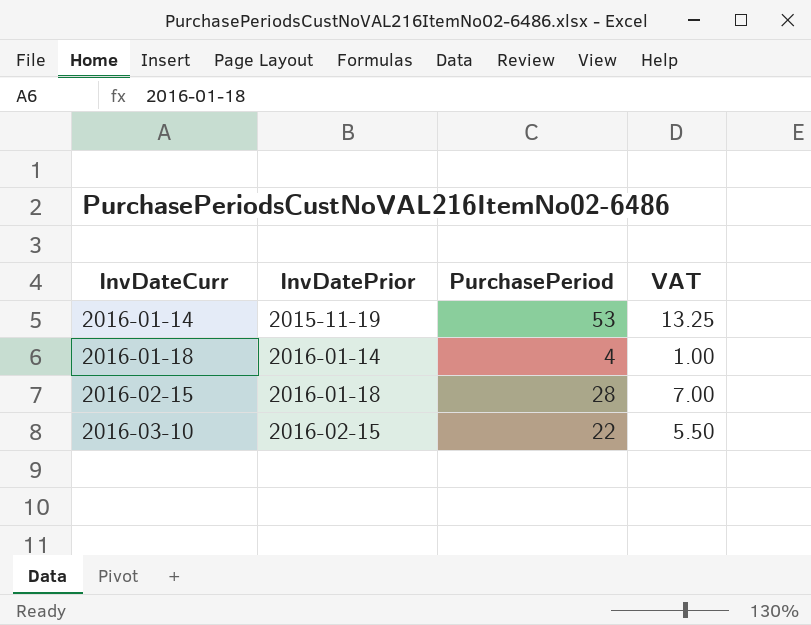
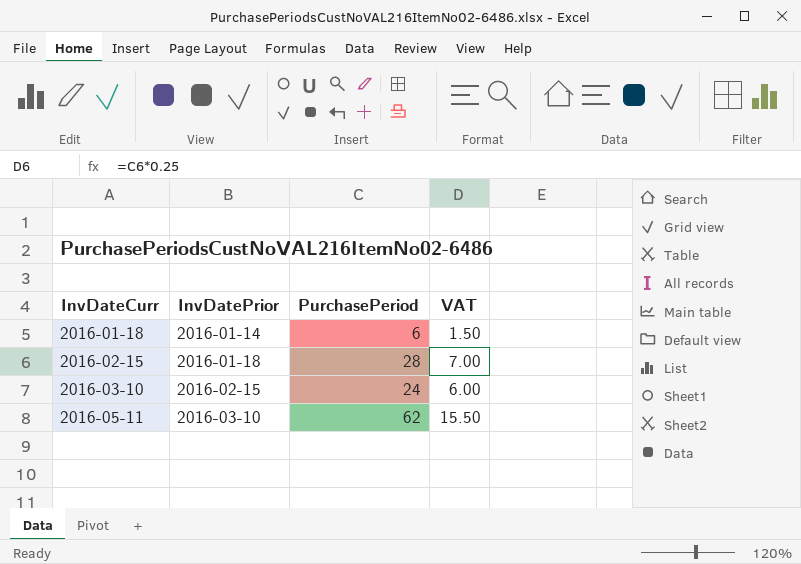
row 2016-01-14: 2015-11-19 | 53 | 13.25 -> none
2016-01-18 | PurchasePeriod: 4 -> 6
2016-01-18 | VAT: 1.00 -> 1.50
2016-03-10 | PurchasePeriod: 22 -> 24
2016-03-10 | VAT: 5.50 -> 6.00
row 2016-05-11: none -> 2016-03-10 | 62 | 15.50

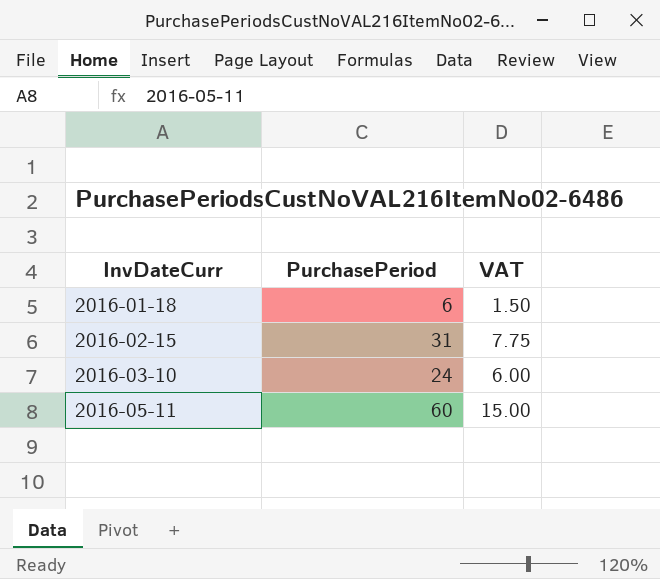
column InvDatePrior | position: 2 -> none
2016-02-15 | PurchasePeriod: 28 -> 31
2016-02-15 | VAT: 7.00 -> 7.75
2016-05-11 | PurchasePeriod: 62 -> 60
2016-05-11 | VAT: 15.50 -> 15.00

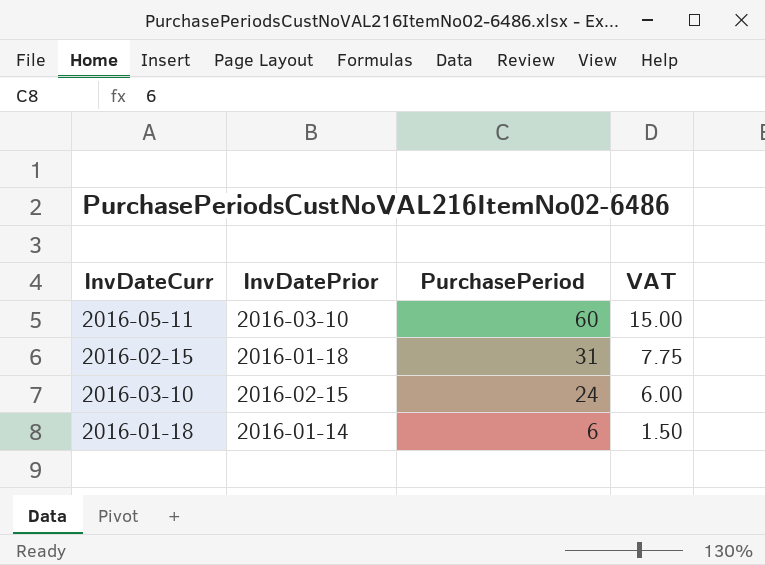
row order: InvDateCurr ascending -> PurchasePeriod descending
column InvDatePrior | position: none -> 2

